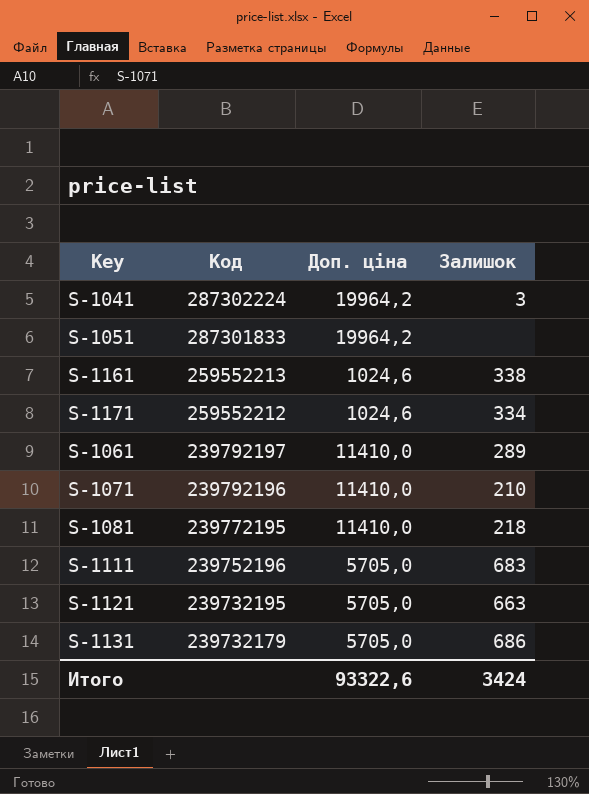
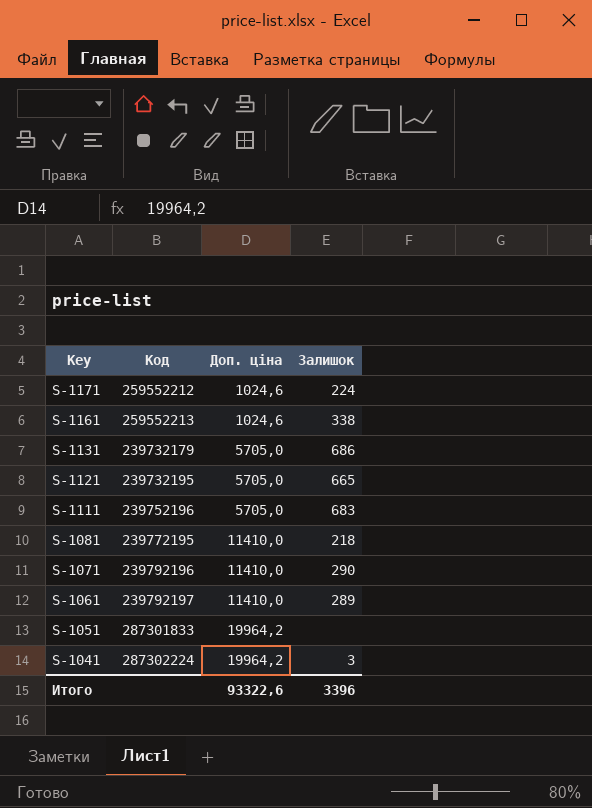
row order: Код descending -> Key descending
S-1171 | Залишок: 334 -> 224
S-1121 | Залишок: 663 -> 665
S-1071 | Залишок: 210 -> 290
Итого | Залишок: 3424 -> 3396

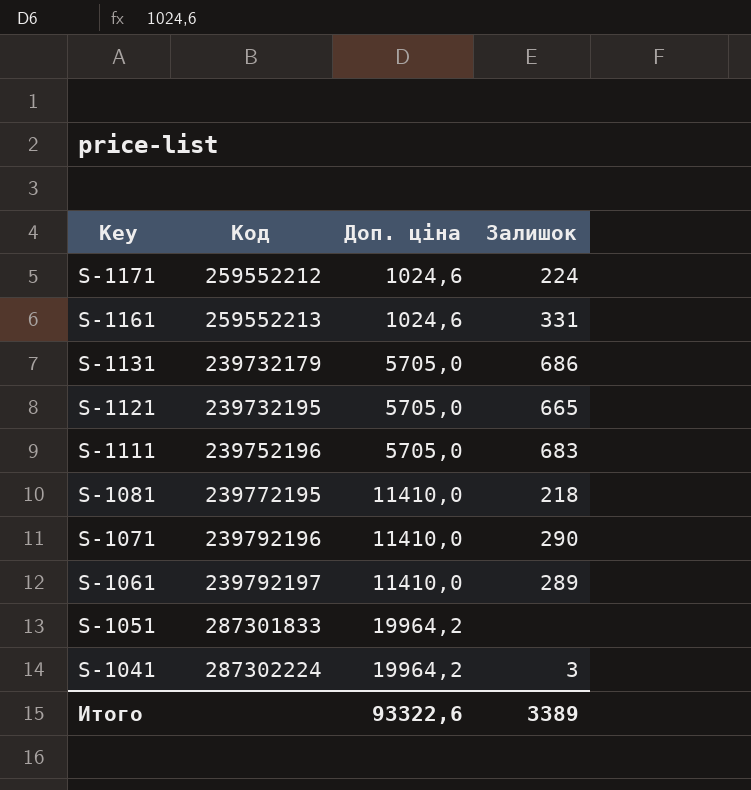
S-1161 | Залишок: 338 -> 331
Итого | Залишок: 3396 -> 3389

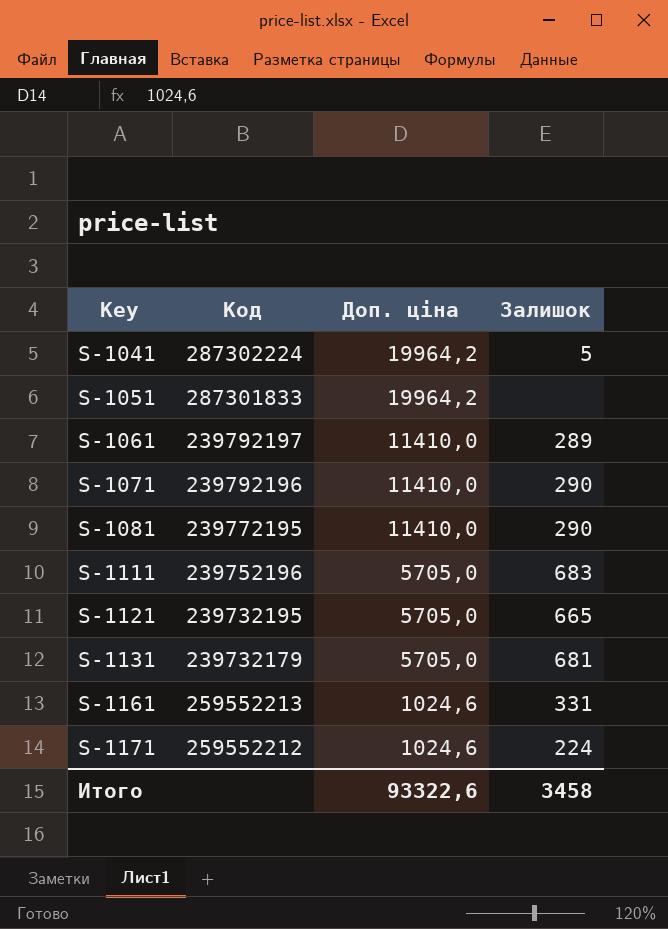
row order: Key descending -> Key ascending
S-1041 | Залишок: 3 -> 5
S-1081 | Залишок: 218 -> 290
S-1131 | Залишок: 686 -> 681
Итого | Залишок: 3389 -> 3458

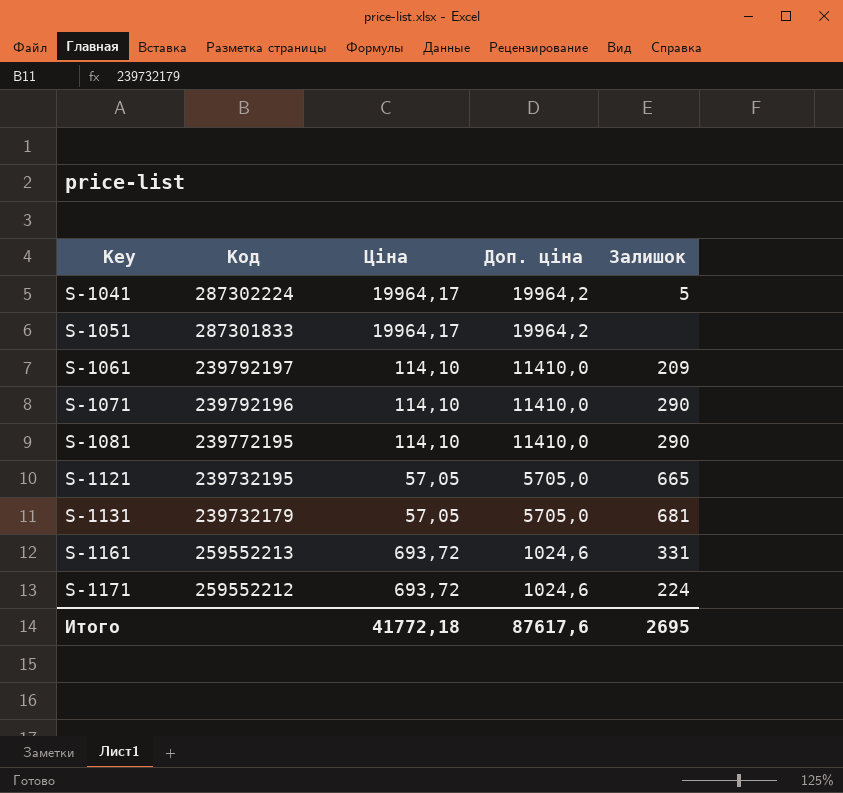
column Ціна | position: none -> 3
row S-1111: 239752196 | 5705,0 | 683 -> none
S-1061 | Залишок: 289 -> 209
Итого | Доп. ціна: 93322,6 -> 87617,6
Итого | Залишок: 3458 -> 2695

